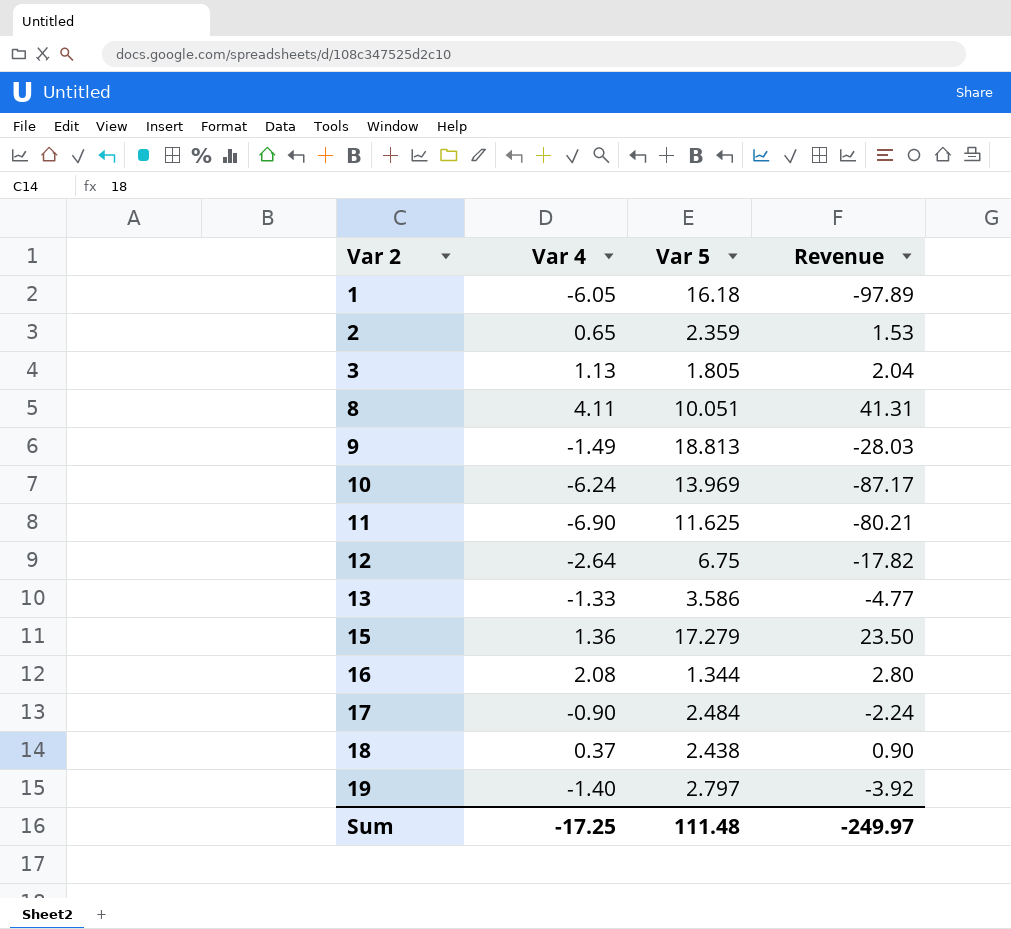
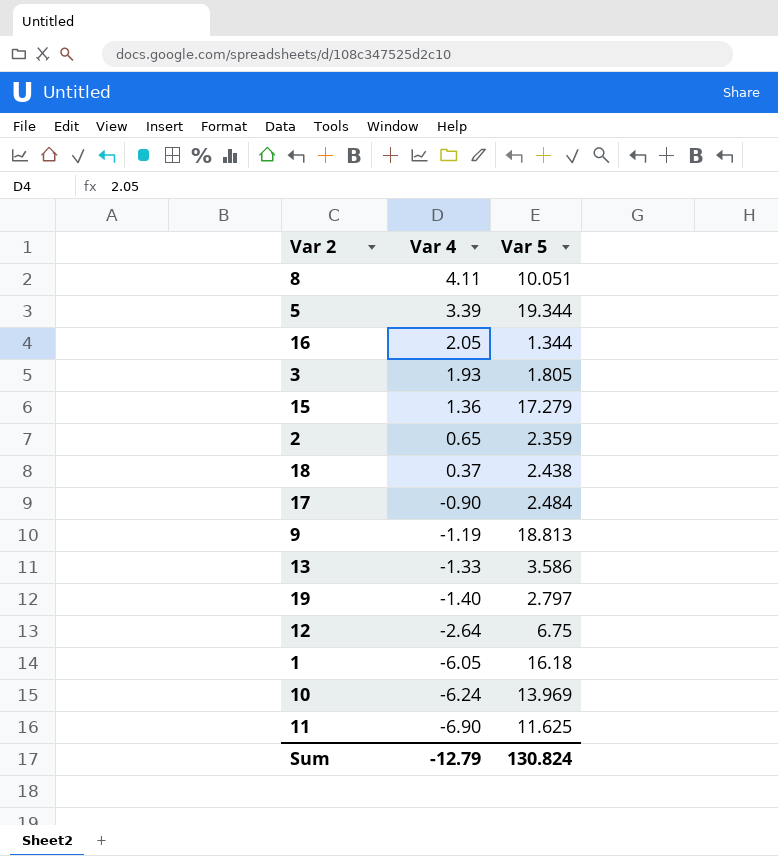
row order: Var 2 ascending -> Var 4 descending
column Revenue | formula: [Var 4] * [Var 5] -> none
row 5: none -> 3.39 | 19.344
16 | Var 4: 2.08 -> 2.05
3 | Var 4: 1.13 -> 1.93
9 | Var 4: -1.49 -> -1.19
Sum | Var 4: -17.25 -> -12.79
Sum | Var 5: 111.48 -> 130.824

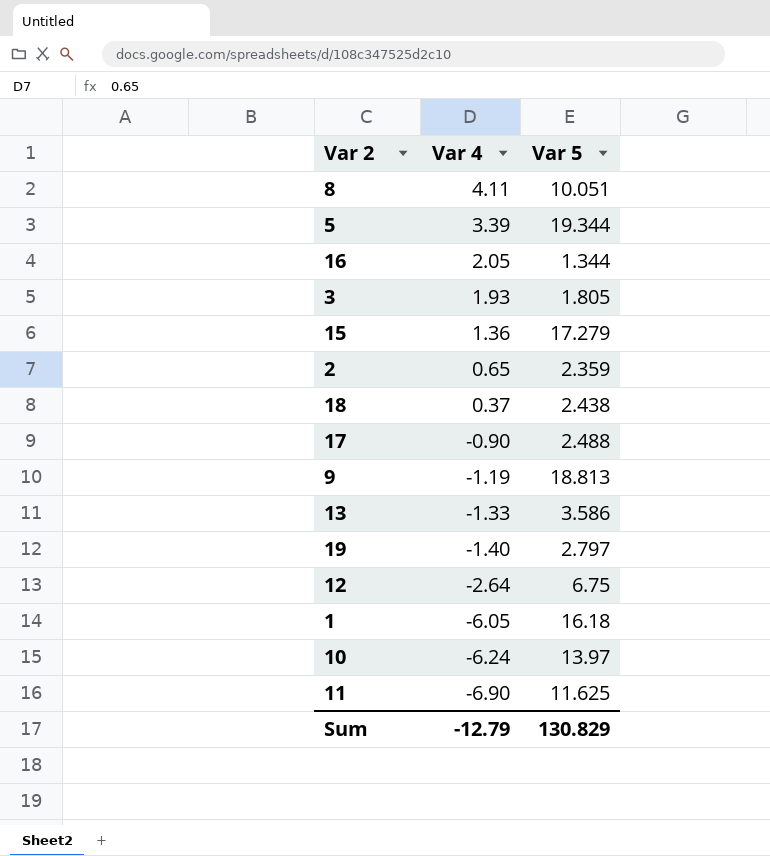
17 | Var 5: 2.484 -> 2.488
10 | Var 5: 13.969 -> 13.97
Sum | Var 5: 130.824 -> 130.829

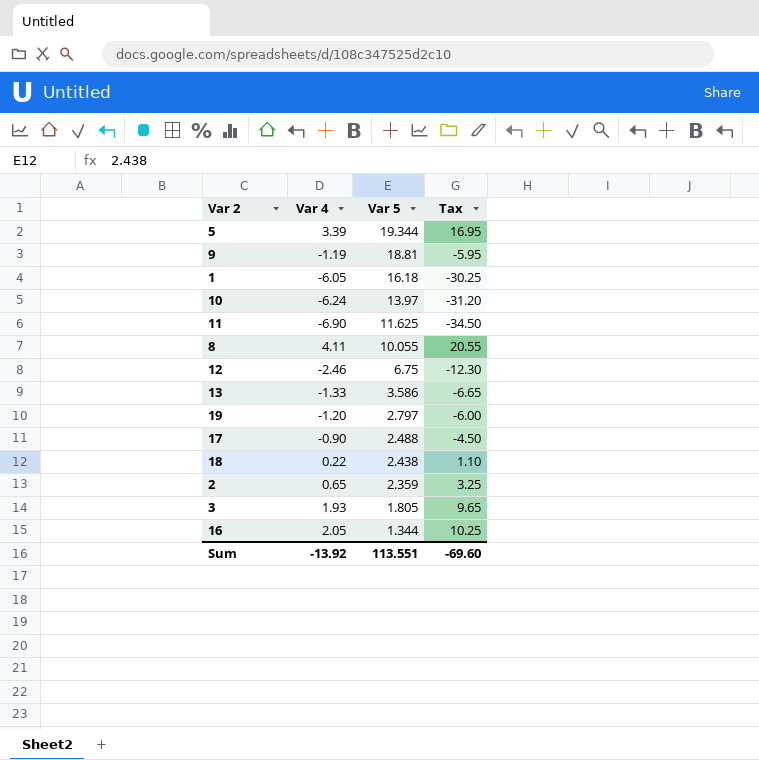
row order: Var 4 descending -> Var 5 descending
column Tax | formula: none -> [Var 4] * 5
row 15: 1.36 | 17.279 -> none
9 | Var 5: 18.813 -> 18.81
8 | Var 5: 10.051 -> 10.055
12 | Var 4: -2.64 -> -2.46
19 | Var 4: -1.40 -> -1.20
18 | Var 4: 0.37 -> 0.22
Sum | Var 4: -12.79 -> -13.92
Sum | Var 5: 130.829 -> 113.551

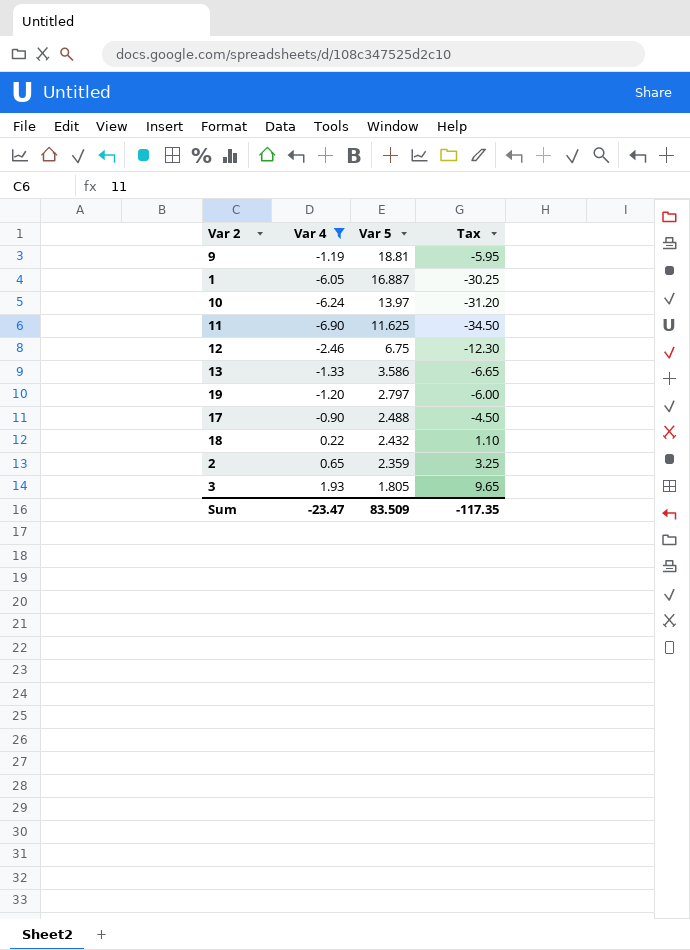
filter: none -> Var 4 <= 1.93
1 | Var 5: 16.18 -> 16.887
18 | Var 5: 2.438 -> 2.432
Sum | Var 4: -13.92 -> -23.47
Sum | Var 5: 113.551 -> 83.509
Sum | Tax: -69.60 -> -117.35

